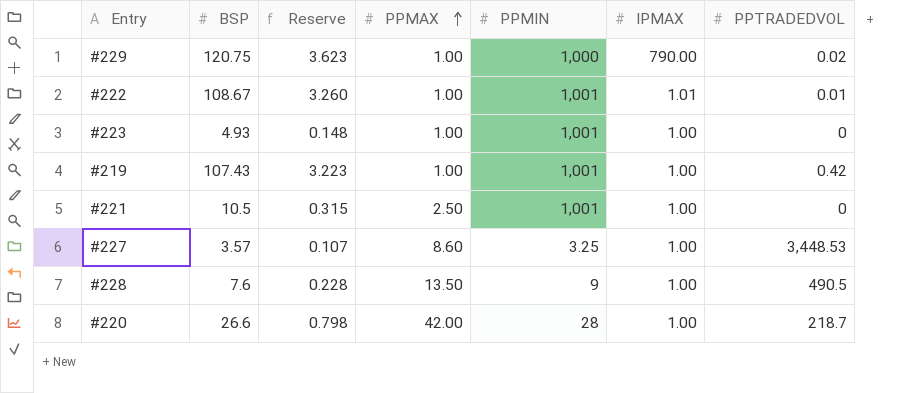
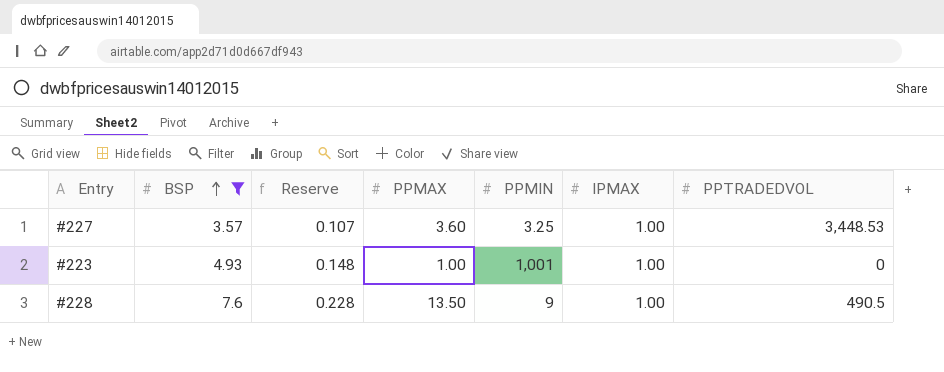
filter: none -> BSP <= 7.6
row order: PPMAX ascending -> BSP ascending
#227 | PPMAX: 8.60 -> 3.60

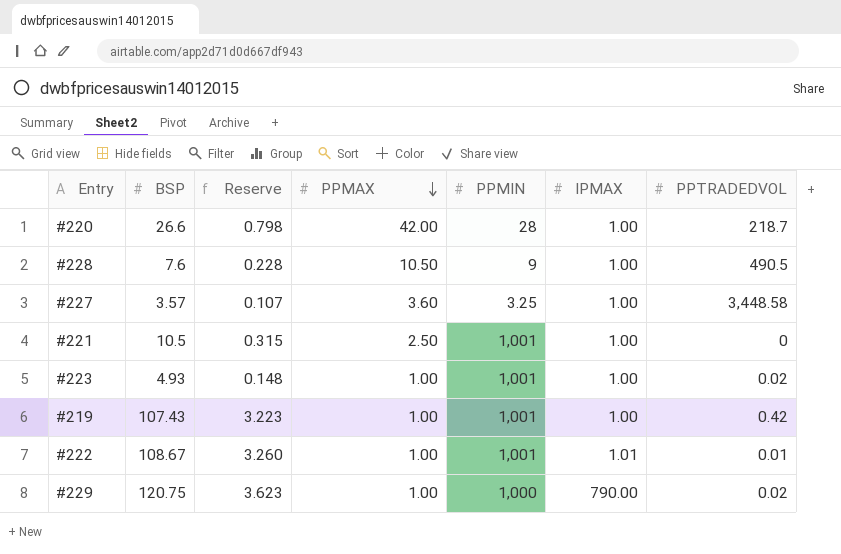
filter: BSP <= 7.6 -> none
row order: BSP ascending -> PPMAX descending
#228 | PPMAX: 13.50 -> 10.50
#227 | PPTRADEDVOL: 3,448.53 -> 3,448.58
#223 | PPTRADEDVOL: 0 -> 0.02

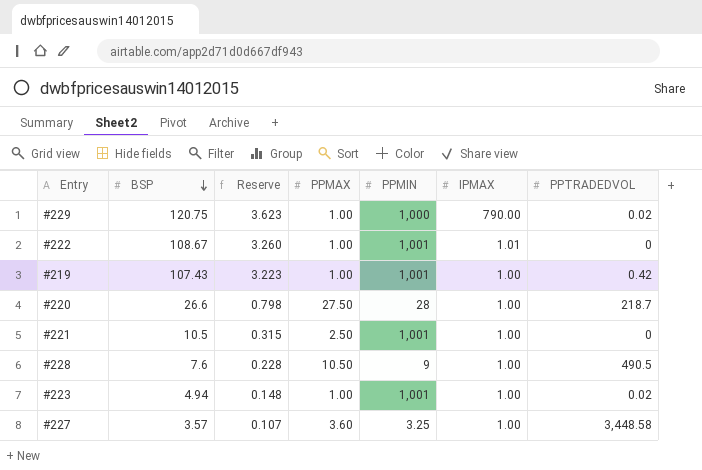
row order: PPMAX descending -> BSP descending
#222 | PPTRADEDVOL: 0.01 -> 0
#220 | PPMAX: 42.00 -> 27.50
#223 | BSP: 4.93 -> 4.94

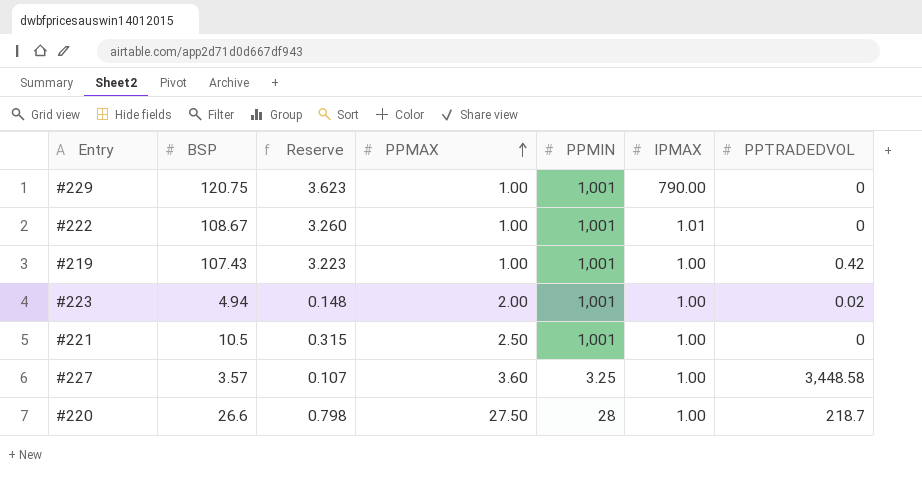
row order: BSP descending -> PPMAX ascending
row #228: 7.6 | 0.228 | 10.50 | 9 | 1.00 | 490.5 -> none
#229 | PPMIN: 1,000 -> 1,001
#229 | PPTRADEDVOL: 0.02 -> 0
#223 | PPMAX: 1.00 -> 2.00

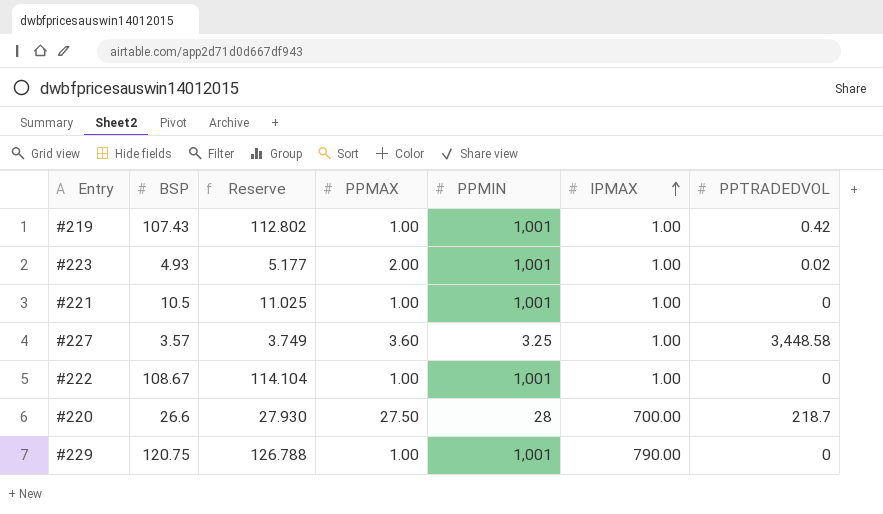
row order: PPMAX ascending -> IPMAX ascending
column Reserve | formula: [BSP] * 0.03 -> [BSP] * 1.05
#223 | BSP: 4.94 -> 4.93
#221 | PPMAX: 2.50 -> 1.00
#222 | IPMAX: 1.01 -> 1.00
#220 | IPMAX: 1.00 -> 700.00

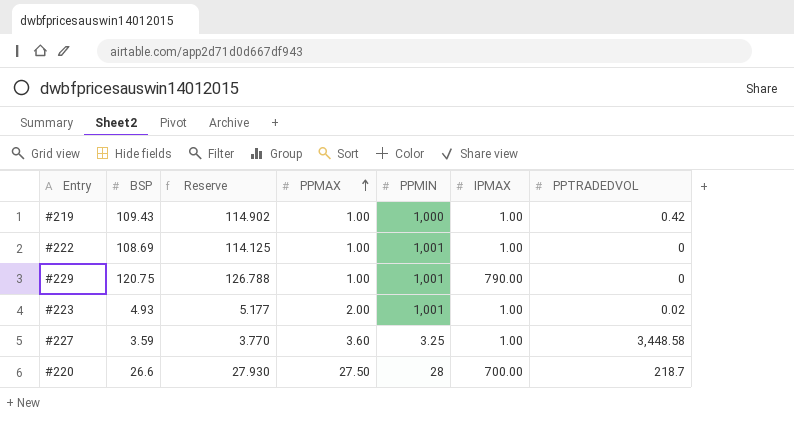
row order: IPMAX ascending -> PPMAX ascending
row #221: 10.5 | 11.025 | 1.00 | 1,001 | 1.00 | 0 -> none
#219 | BSP: 107.43 -> 109.43
#219 | Reserve: 112.802 -> 114.902
#219 | PPMIN: 1,001 -> 1,000
#222 | BSP: 108.67 -> 108.69
#222 | Reserve: 114.104 -> 114.125
#227 | BSP: 3.57 -> 3.59
#227 | Reserve: 3.749 -> 3.770

